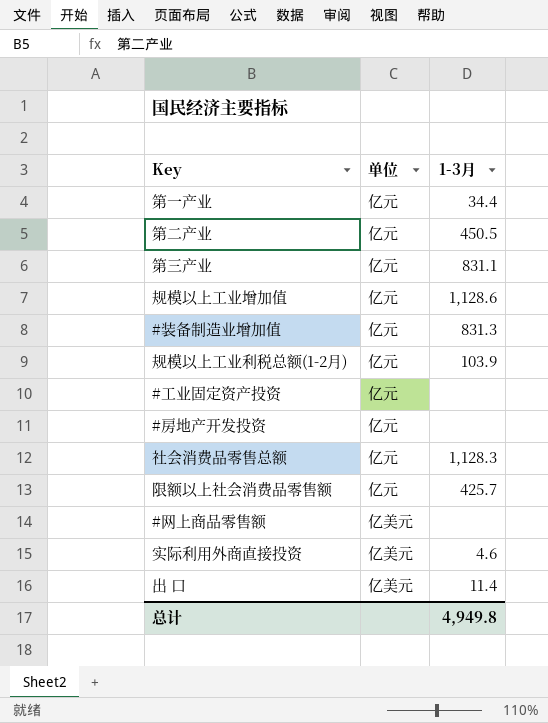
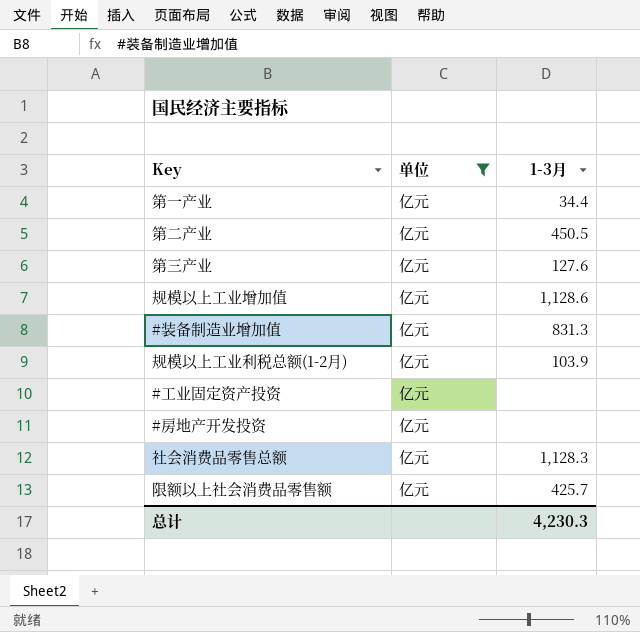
filter: none -> 单位 = 亿元
第三产业 | 1-3月: 831.1 -> 127.6
总计 | 1-3月: 4,949.8 -> 4,230.3

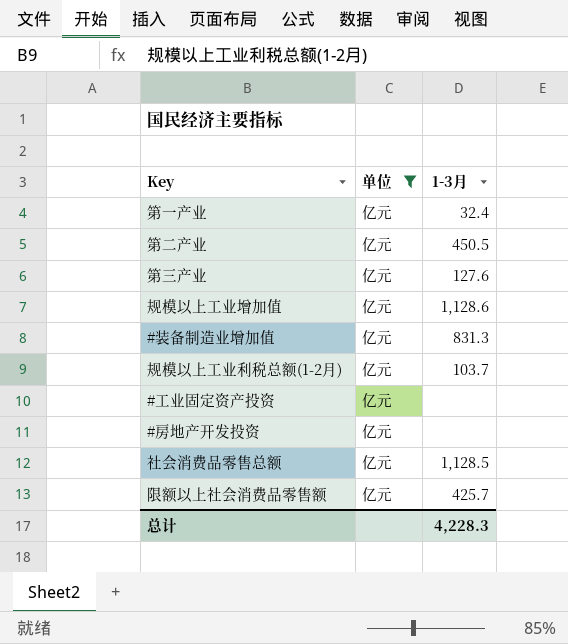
第一产业 | 1-3月: 34.4 -> 32.4
规模以上工业利税总额(1-2月) | 1-3月: 103.9 -> 103.7
社会消费品零售总额 | 1-3月: 1,128.3 -> 1,128.5
总计 | 1-3月: 4,230.3 -> 4,228.3

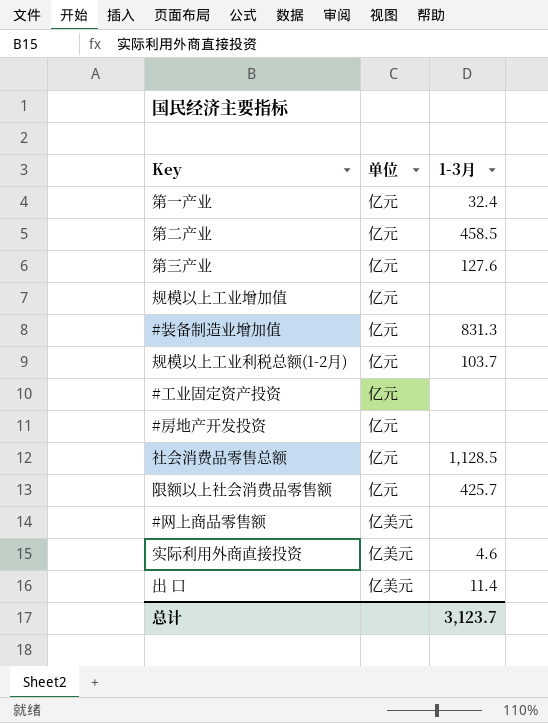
filter: 单位 = 亿元 -> none
第二产业 | 1-3月: 450.5 -> 458.5
规模以上工业增加值 | 1-3月: 1,128.6 -> none
总计 | 1-3月: 4,228.3 -> 3,123.7

